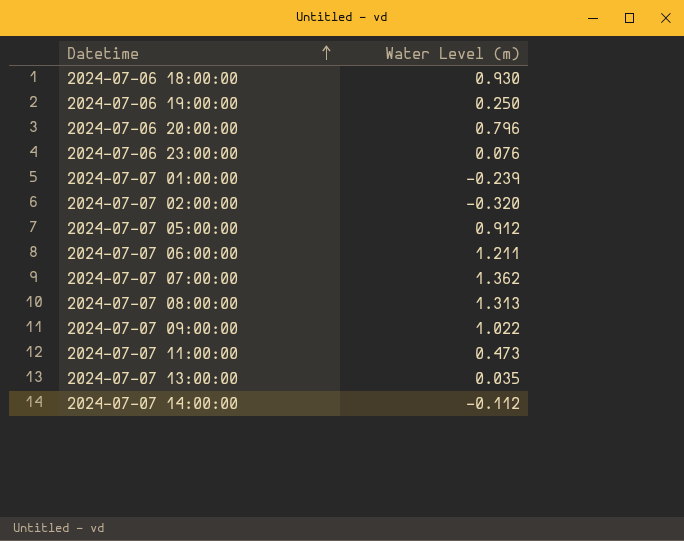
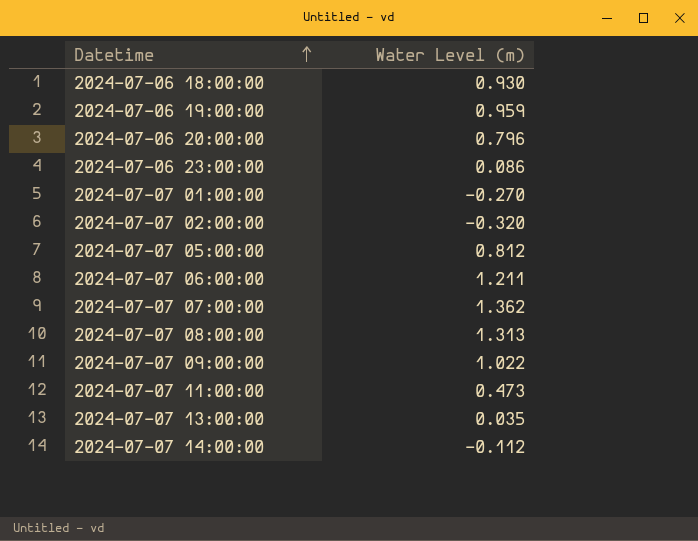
2024-07-06 19:00:00 | Water Level (m): 0.250 -> 0.959
2024-07-06 23:00:00 | Water Level (m): 0.076 -> 0.086
2024-07-07 01:00:00 | Water Level (m): -0.239 -> -0.270
2024-07-07 05:00:00 | Water Level (m): 0.912 -> 0.812

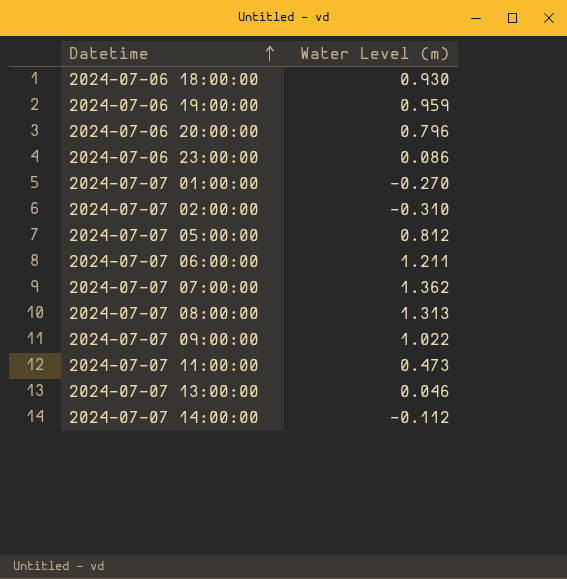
2024-07-07 02:00:00 | Water Level (m): -0.320 -> -0.310
2024-07-07 13:00:00 | Water Level (m): 0.035 -> 0.046

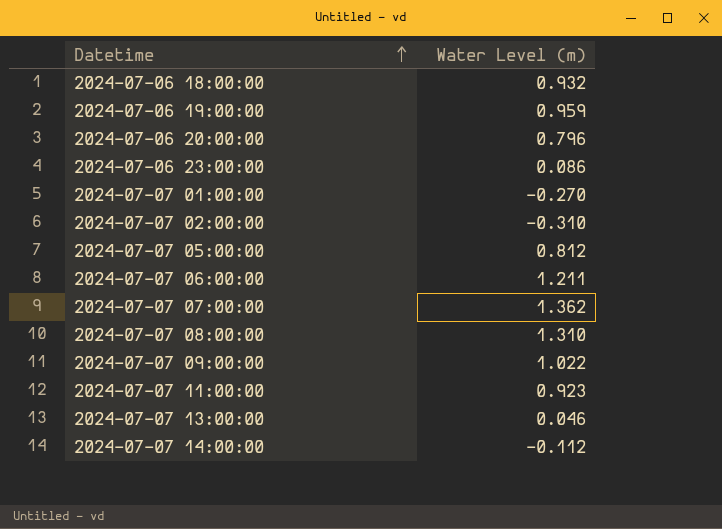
2024-07-06 18:00:00 | Water Level (m): 0.930 -> 0.932
2024-07-07 08:00:00 | Water Level (m): 1.313 -> 1.310
2024-07-07 11:00:00 | Water Level (m): 0.473 -> 0.923

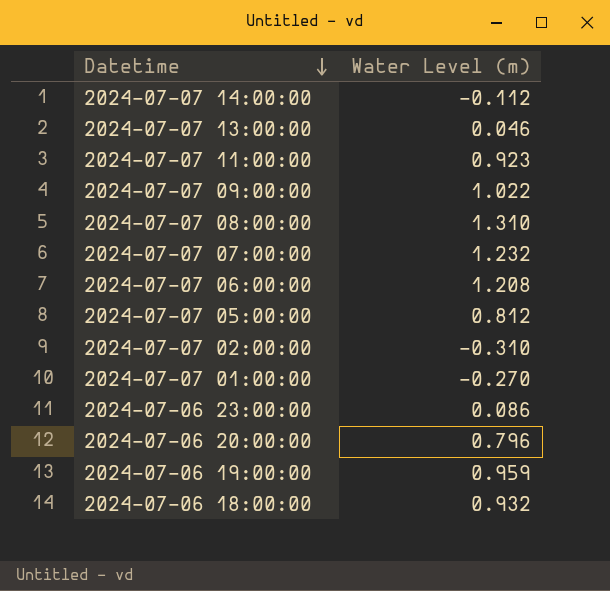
row order: Datetime ascending -> Datetime descending
2024-07-07 07:00:00 | Water Level (m): 1.362 -> 1.232
2024-07-07 06:00:00 | Water Level (m): 1.211 -> 1.208

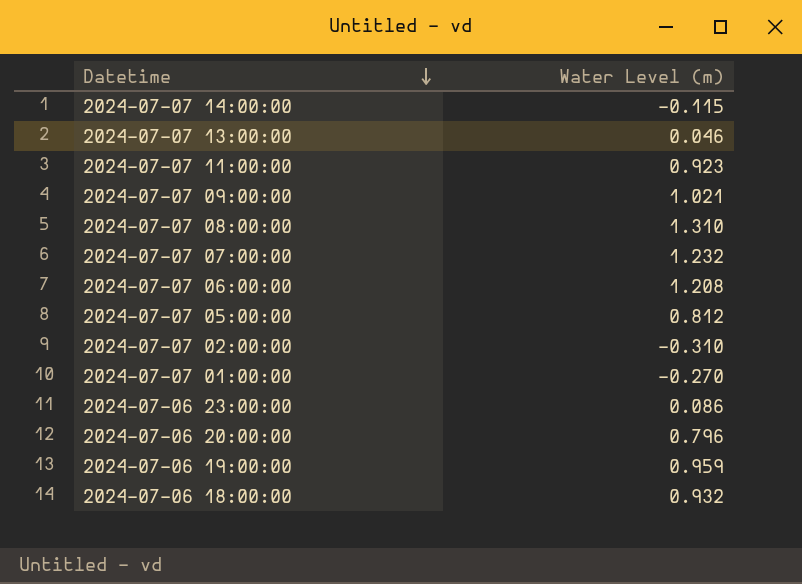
2024-07-07 14:00:00 | Water Level (m): -0.112 -> -0.115
2024-07-07 09:00:00 | Water Level (m): 1.022 -> 1.021

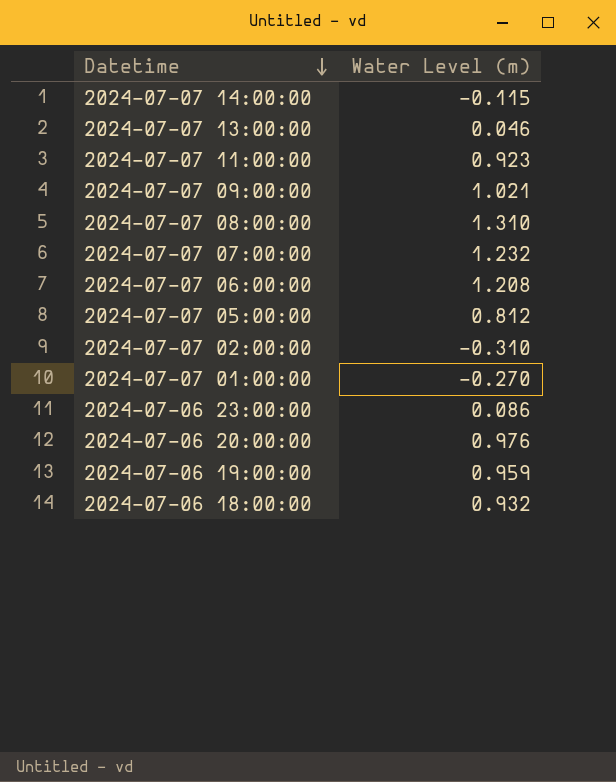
2024-07-06 20:00:00 | Water Level (m): 0.796 -> 0.976

